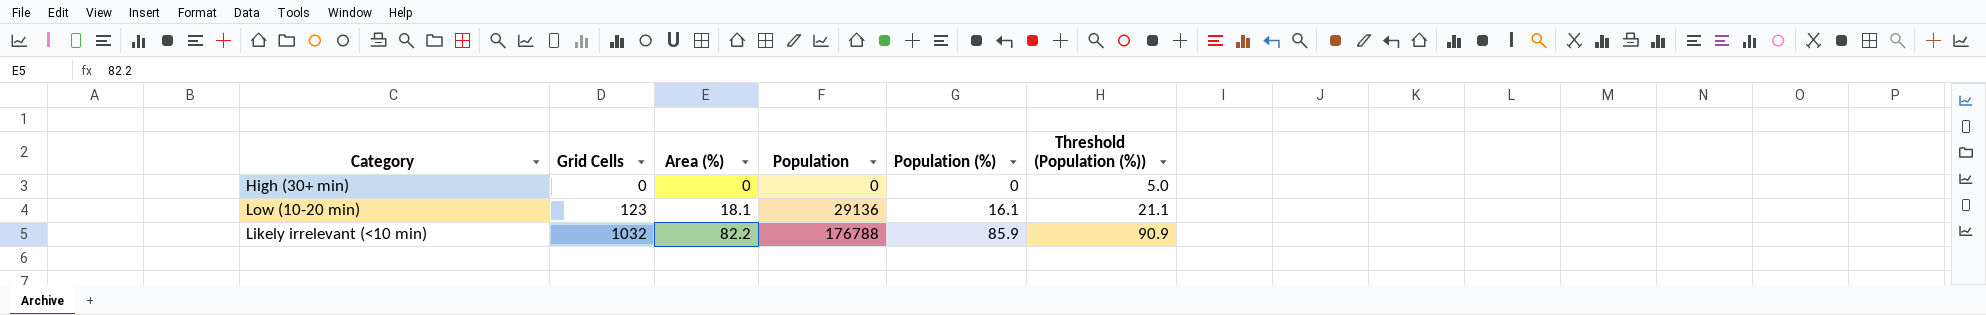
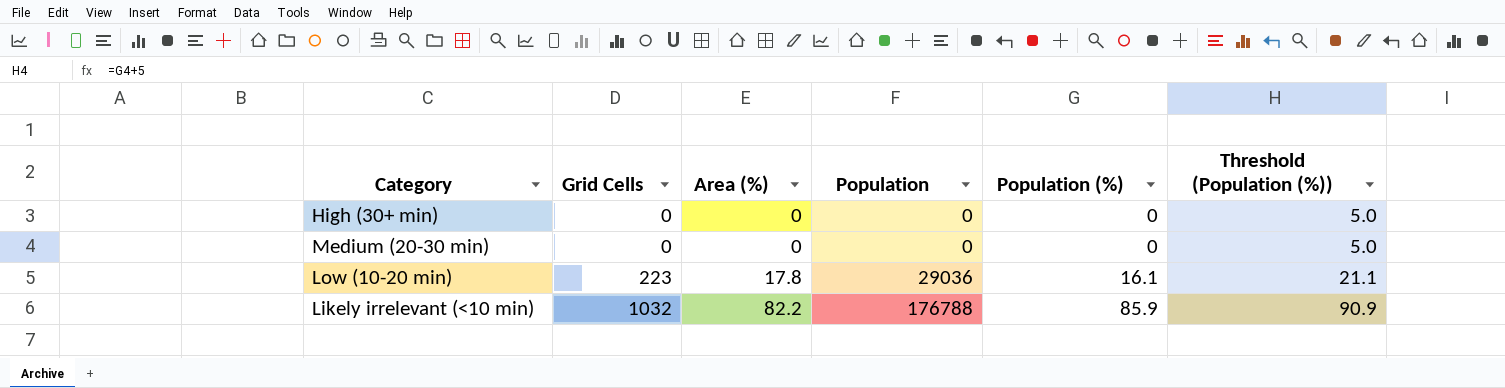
row Medium (20-30 min): none -> 0 | 0 | 0 | 0 | 5.0
Low (10-20 min) | Grid Cells: 123 -> 223
Low (10-20 min) | Area (%): 18.1 -> 17.8
Low (10-20 min) | Population: 29136 -> 29036

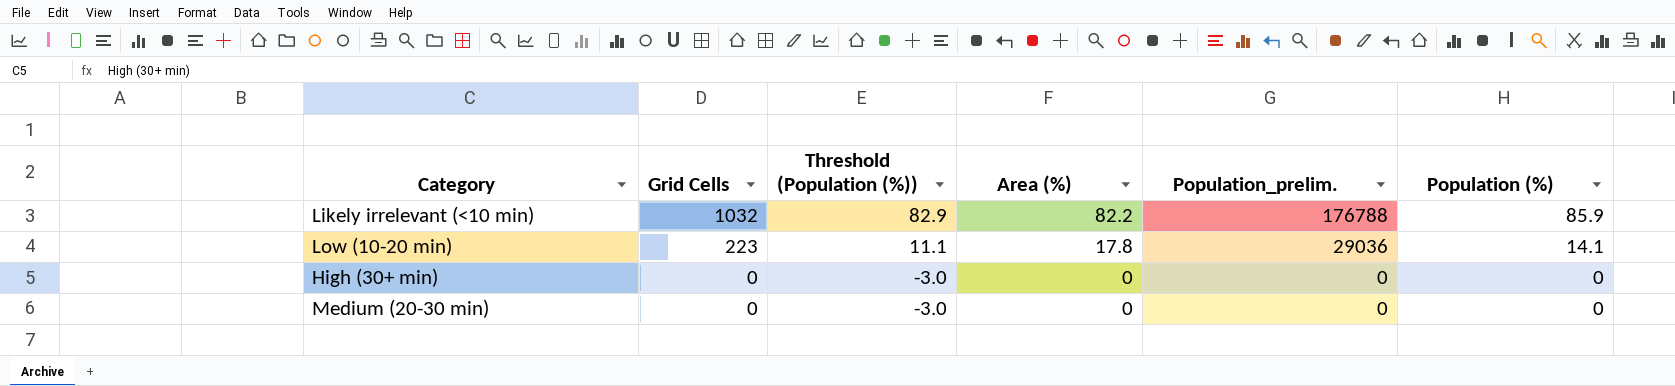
row order: Grid Cells ascending -> Grid Cells descending
column Threshold (Population (%)) | formula: [Population (%)] + 5 -> [Population (%)] - 3
column Threshold (Population (%)) | position: 6 -> 3
column name: Population -> Population_prelim.
Low (10-20 min) | Population (%): 16.1 -> 14.1

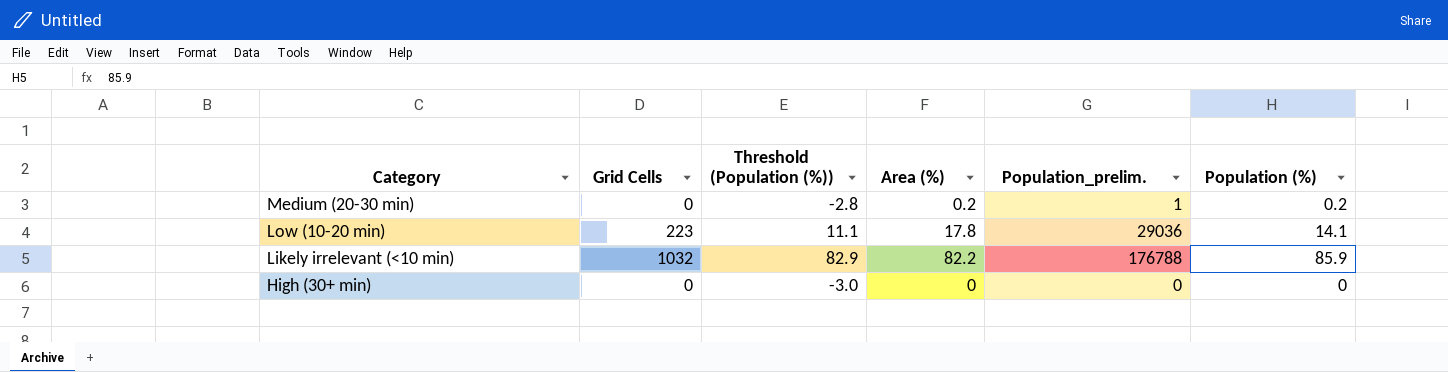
row order: Grid Cells descending -> Category descending
Medium (20-30 min) | Threshold (Population (%)): -3.0 -> -2.8
Medium (20-30 min) | Area (%): 0 -> 0.2
Medium (20-30 min) | Population_prelim.: 0 -> 1
Medium (20-30 min) | Population (%): 0 -> 0.2

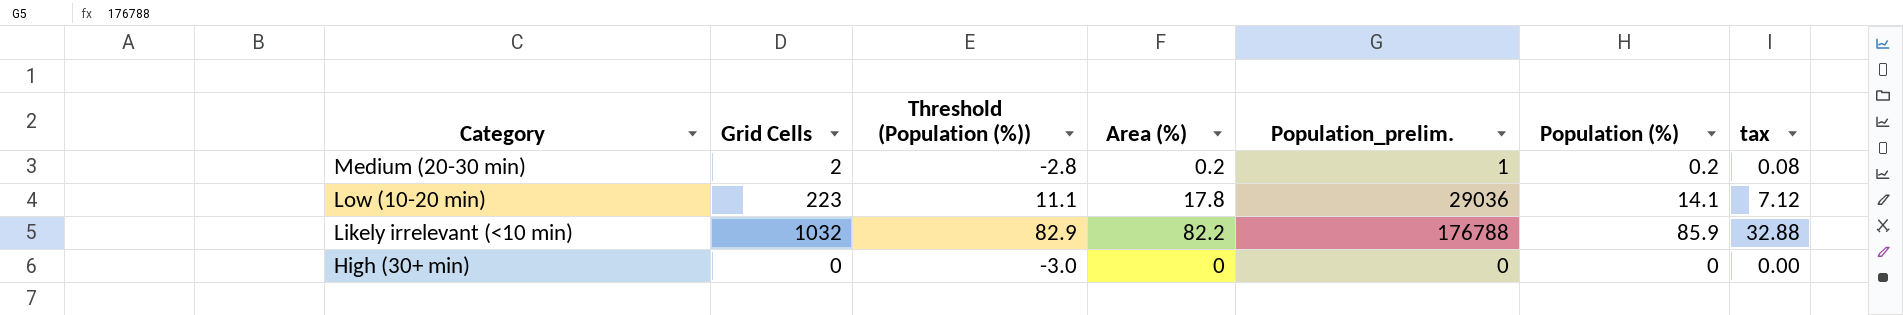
column tax | formula: none -> [Area (%)] * 0.4
Medium (20-30 min) | Grid Cells: 0 -> 2

